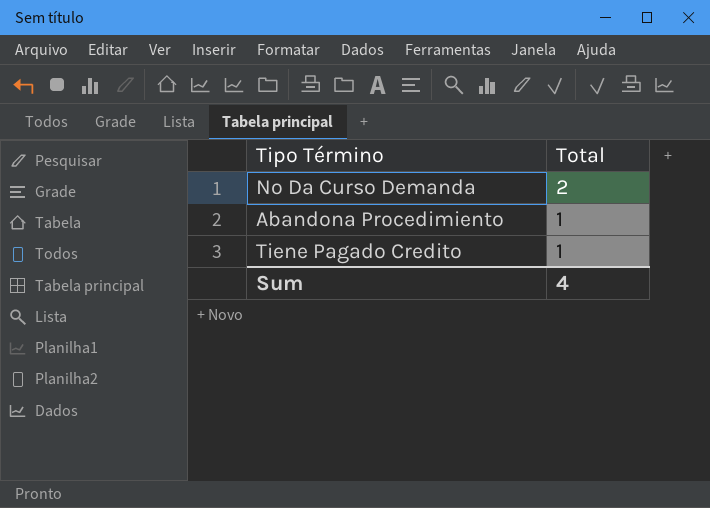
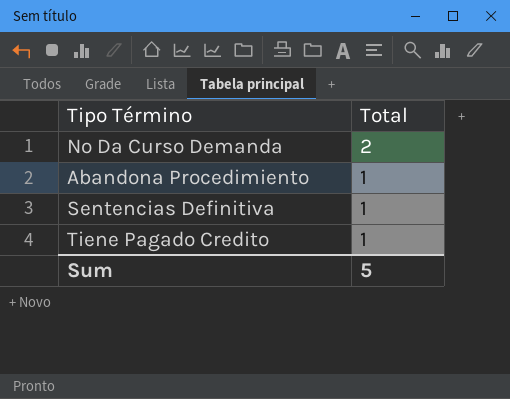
row Sentencias Definitiva: none -> 1
Sum | Total: 4 -> 5

